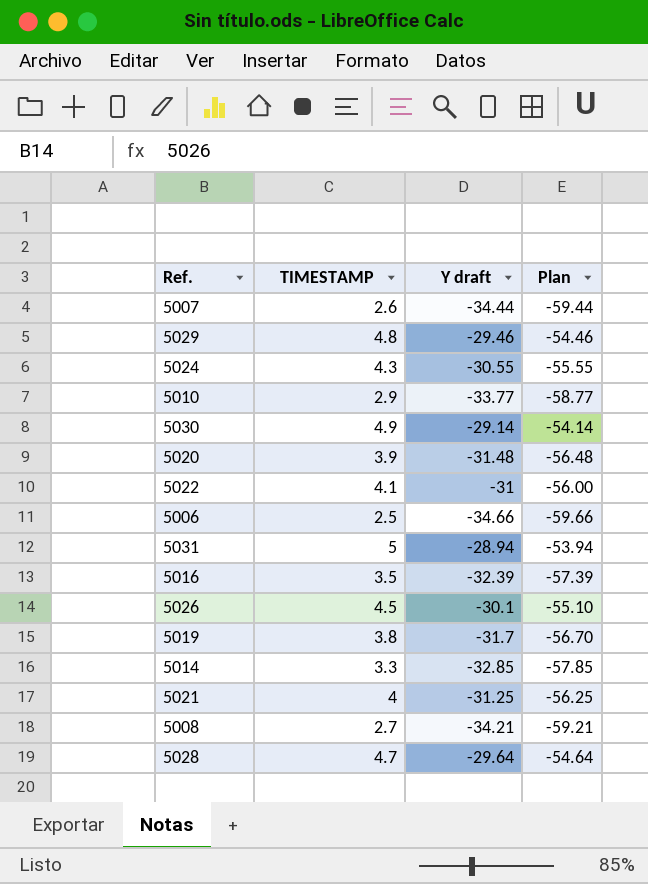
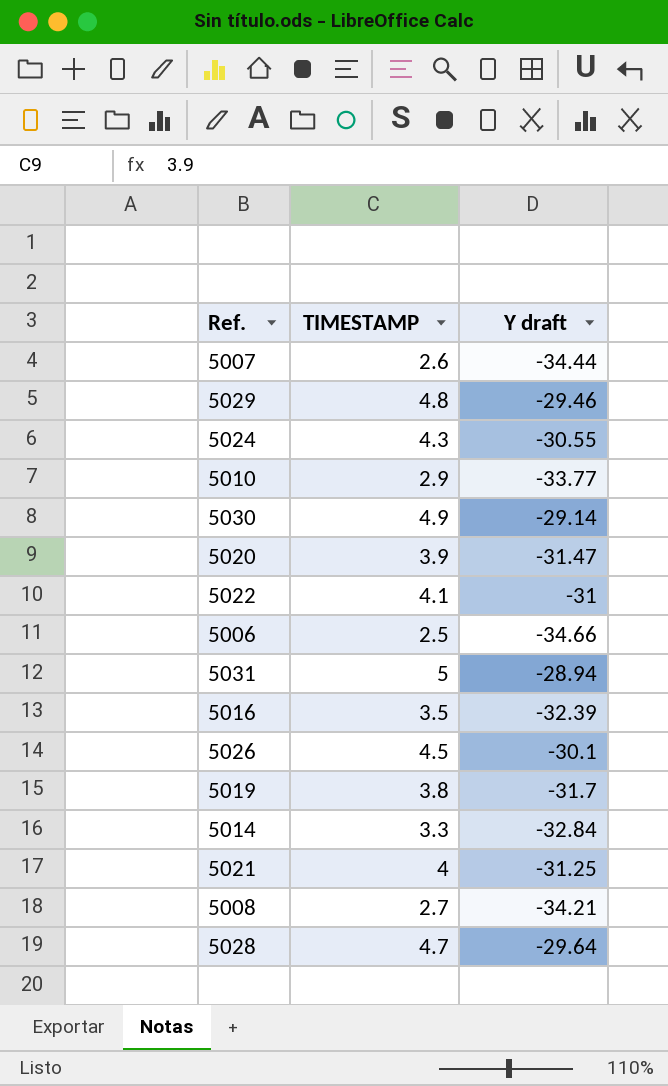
column Plan | formula: [Y draft] - 25 -> none
5020 | Y draft: -31.48 -> -31.47
5014 | Y draft: -32.85 -> -32.84

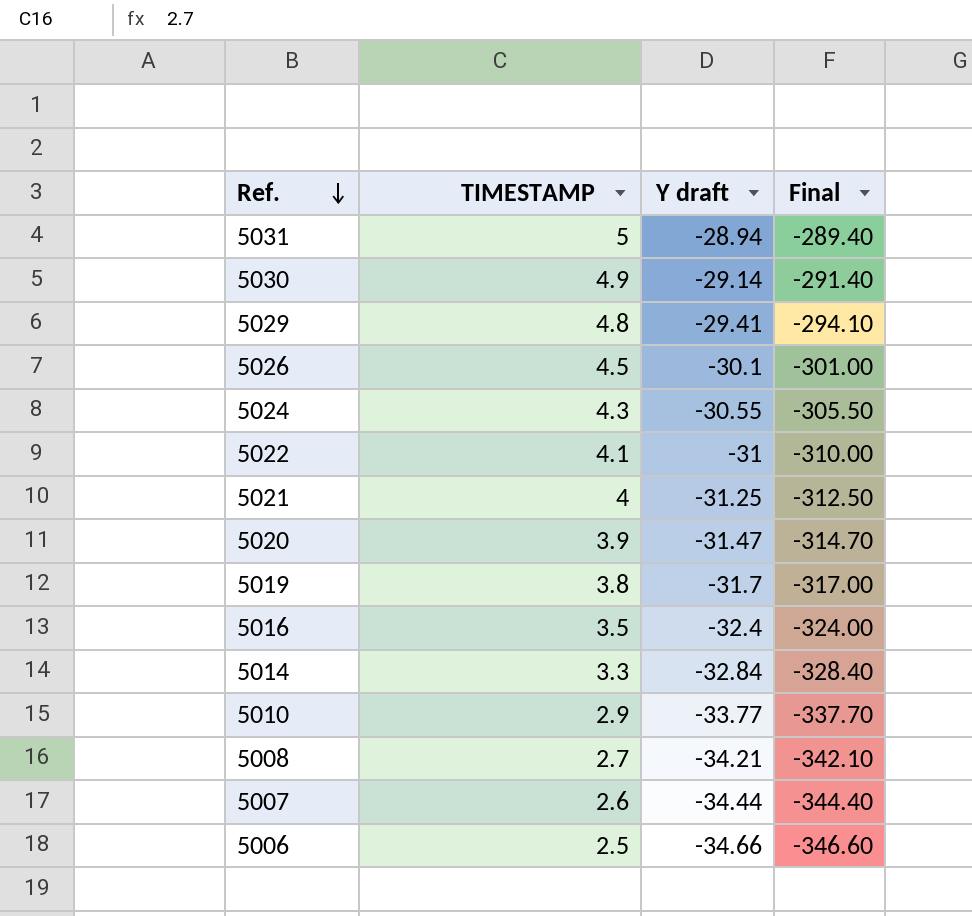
row order: none -> Ref. descending
column Final | formula: none -> [Y draft] * 10
row 5028: 4.7 | -29.64 -> none
5029 | Y draft: -29.46 -> -29.41
5016 | Y draft: -32.39 -> -32.4

